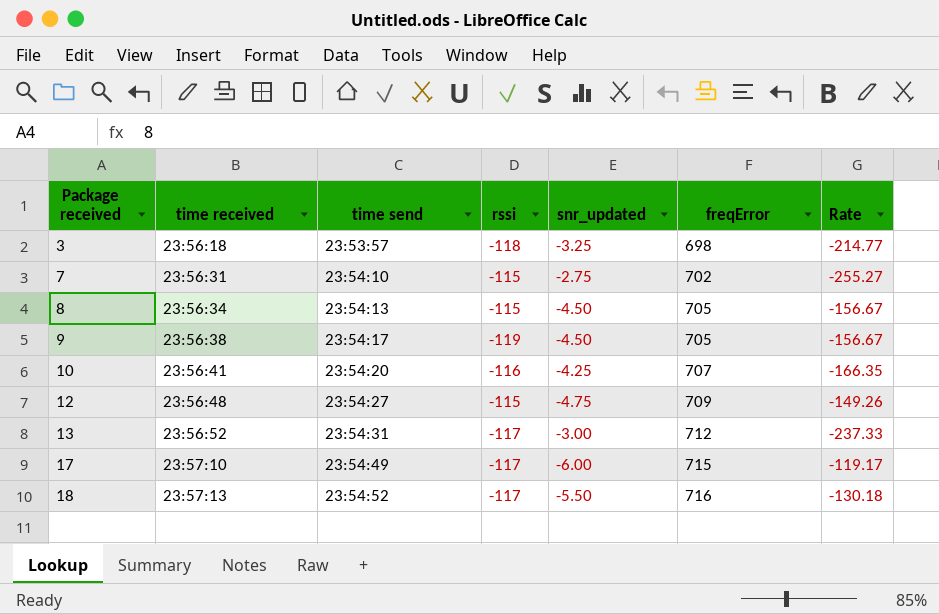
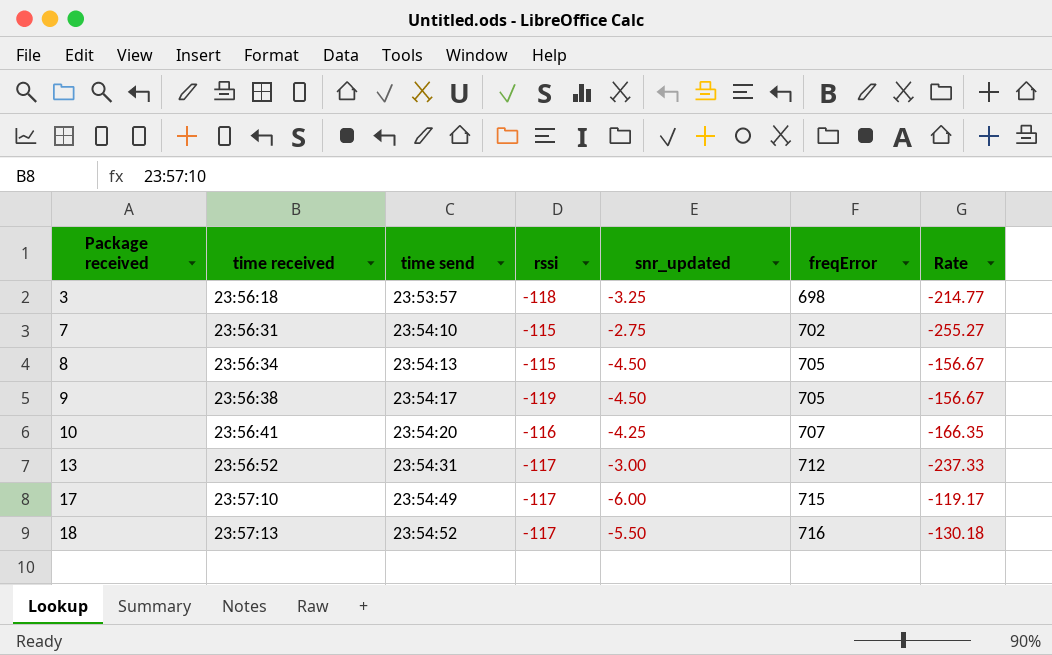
row 12: 23:56:48 | 23:54:27 | -115 | -4.75 | 709 | -149.26 -> none

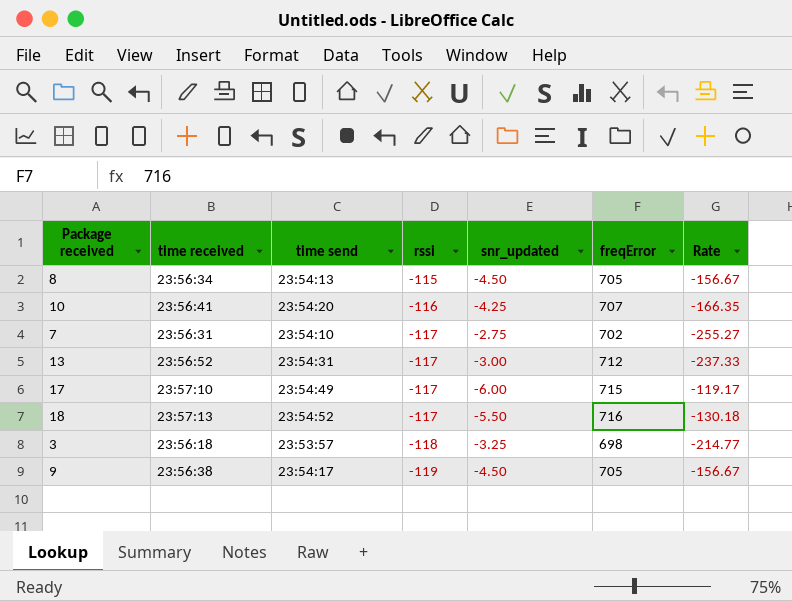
row order: Package received ascending -> rssi descending
7 | rssi: -115 -> -117

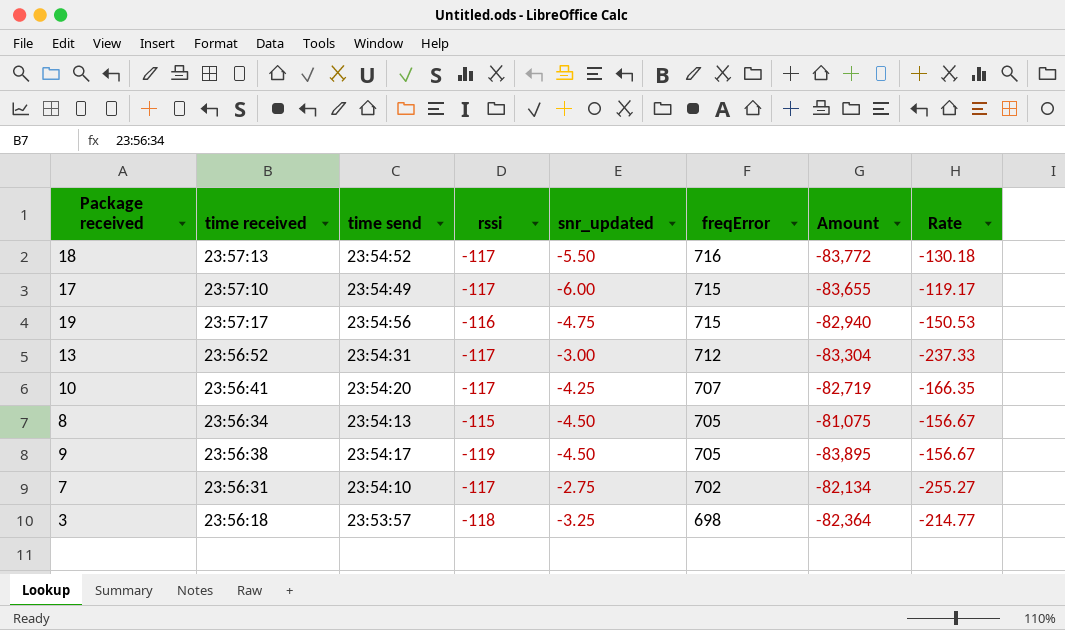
row order: rssi descending -> freqError descending
column Amount | formula: none -> [rssi] * [freqError]
row 19: none -> 23:57:17 | 23:54:56 | -116 | -4.75 | 715 | -82,940 | -150.53
10 | rssi: -116 -> -117

